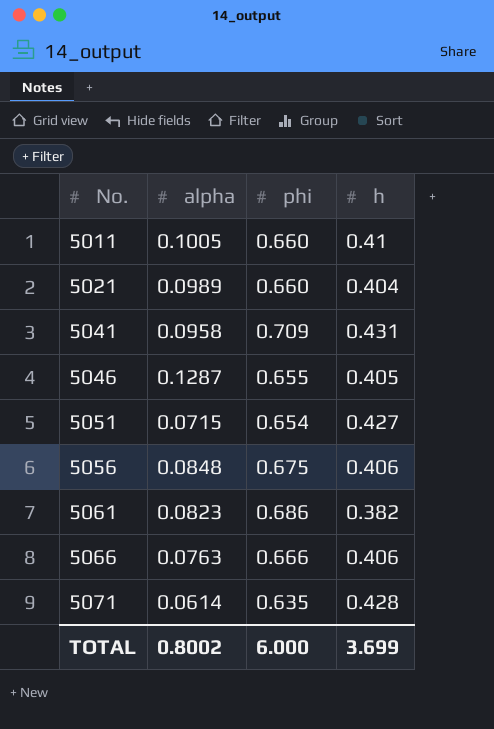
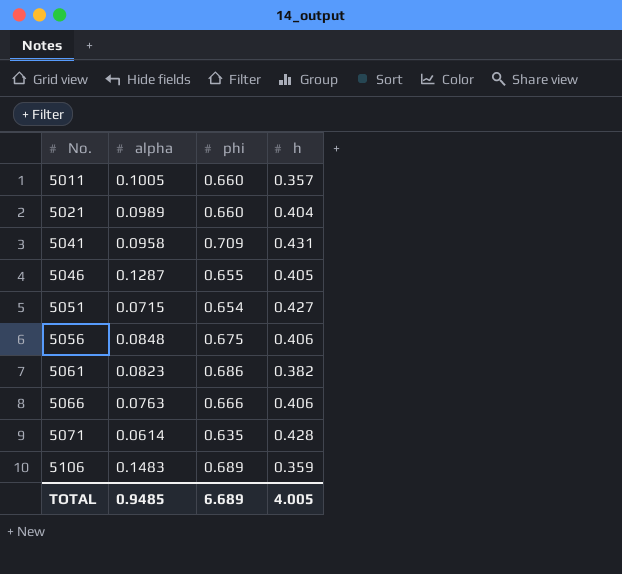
5011 | h: 0.41 -> 0.357
row 5106: none -> 0.1483 | 0.689 | 0.359
TOTAL | alpha: 0.8002 -> 0.9485
TOTAL | phi: 6.000 -> 6.689
TOTAL | h: 3.699 -> 4.005

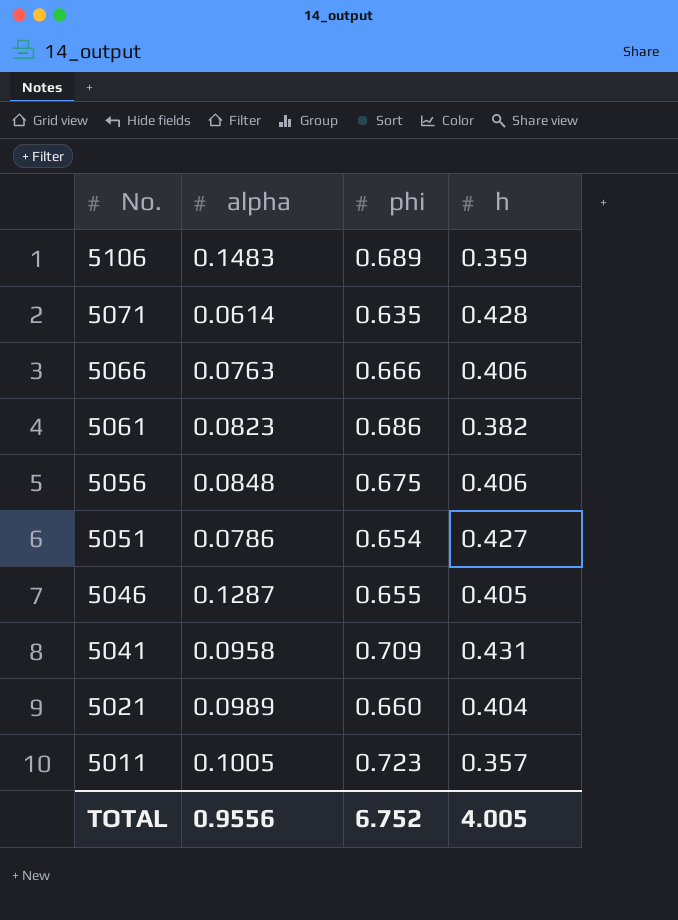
row order: No. ascending -> No. descending
5051 | alpha: 0.0715 -> 0.0786
5011 | phi: 0.660 -> 0.723
TOTAL | alpha: 0.9485 -> 0.9556
TOTAL | phi: 6.689 -> 6.752

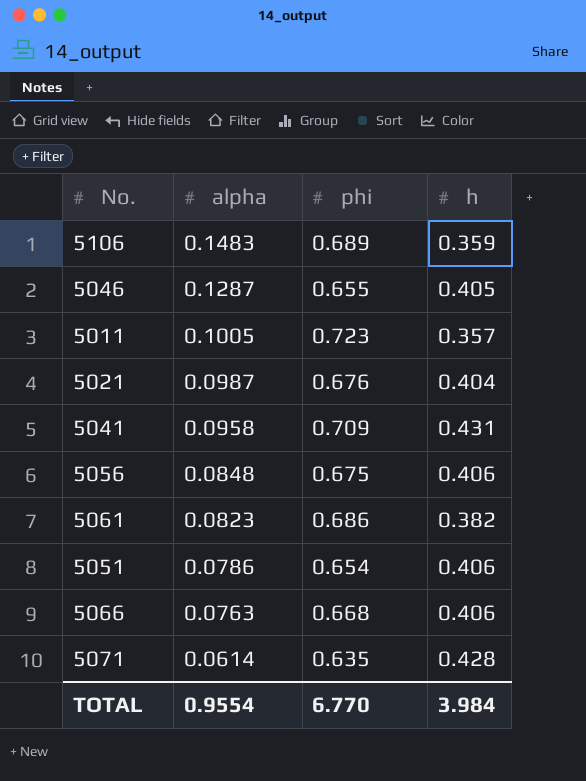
row order: No. descending -> alpha descending
5021 | alpha: 0.0989 -> 0.0987
5021 | phi: 0.660 -> 0.676
5051 | h: 0.427 -> 0.406
5066 | phi: 0.666 -> 0.668
TOTAL | alpha: 0.9556 -> 0.9554
TOTAL | phi: 6.752 -> 6.770
TOTAL | h: 4.005 -> 3.984

